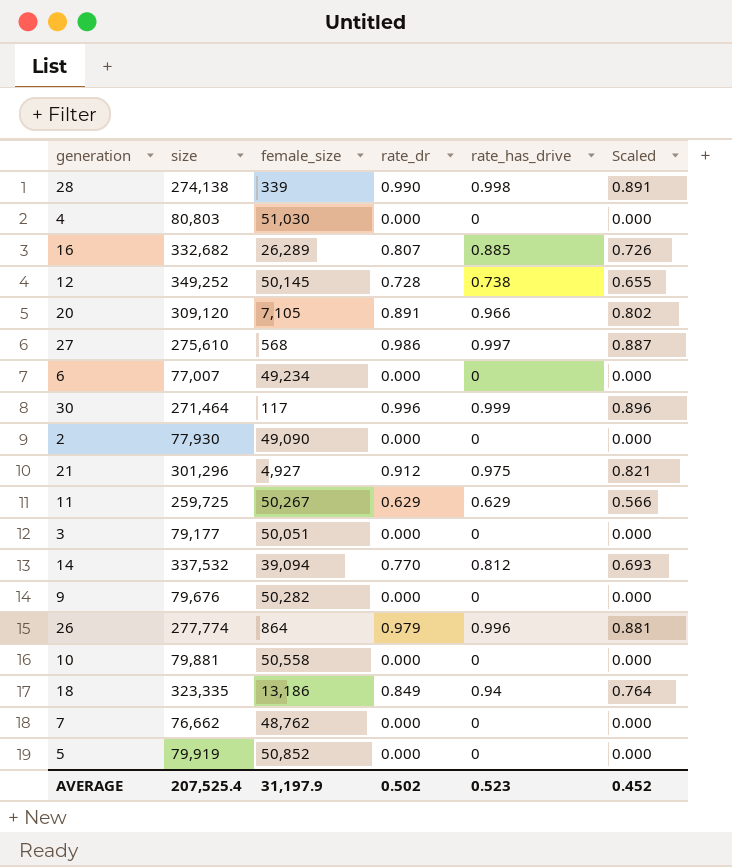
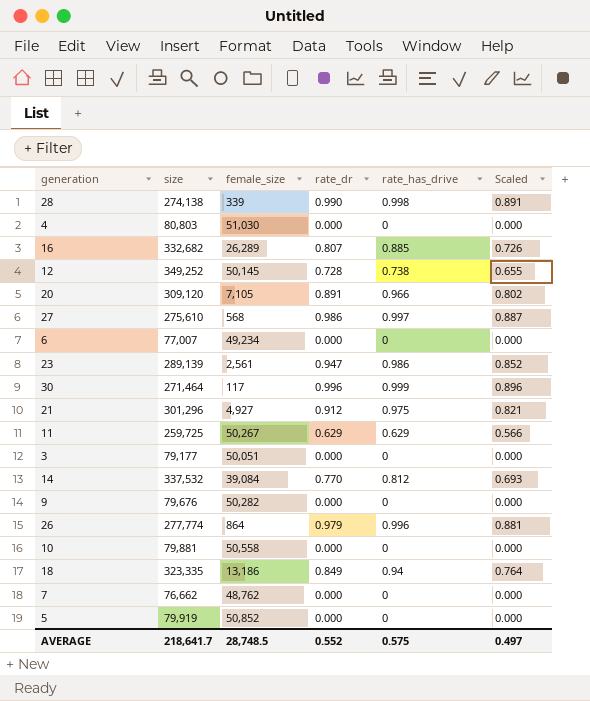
row 2: 77,930 | 49,090 | 0.000 | 0 | 0.000 -> none
row 23: none -> 289,139 | 2,561 | 0.947 | 0.986 | 0.852
14 | female_size: 39,094 -> 39,084
AVERAGE | size: 207,525.4 -> 218,641.7
AVERAGE | female_size: 31,197.9 -> 28,748.5
AVERAGE | rate_dr: 0.502 -> 0.552
AVERAGE | rate_has_drive: 0.523 -> 0.575
AVERAGE | Scaled: 0.452 -> 0.497

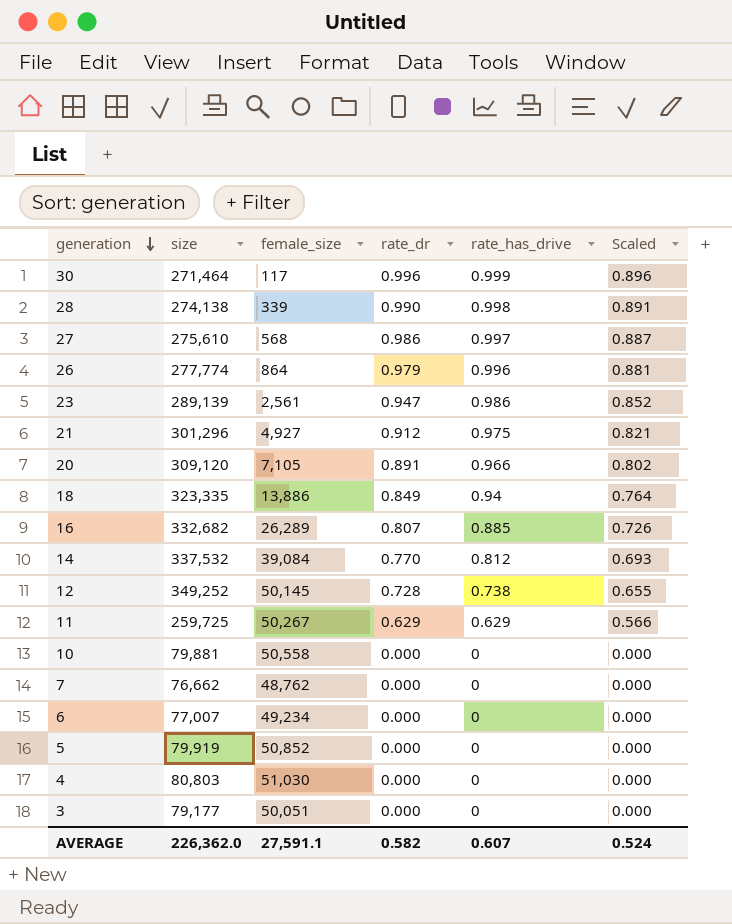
row order: none -> generation descending
row 9: 79,676 | 50,282 | 0.000 | 0 | 0.000 -> none
18 | female_size: 13,186 -> 13,886
AVERAGE | size: 218,641.7 -> 226,362.0
AVERAGE | female_size: 28,748.5 -> 27,591.1
AVERAGE | rate_dr: 0.552 -> 0.582
AVERAGE | rate_has_drive: 0.575 -> 0.607
AVERAGE | Scaled: 0.497 -> 0.524

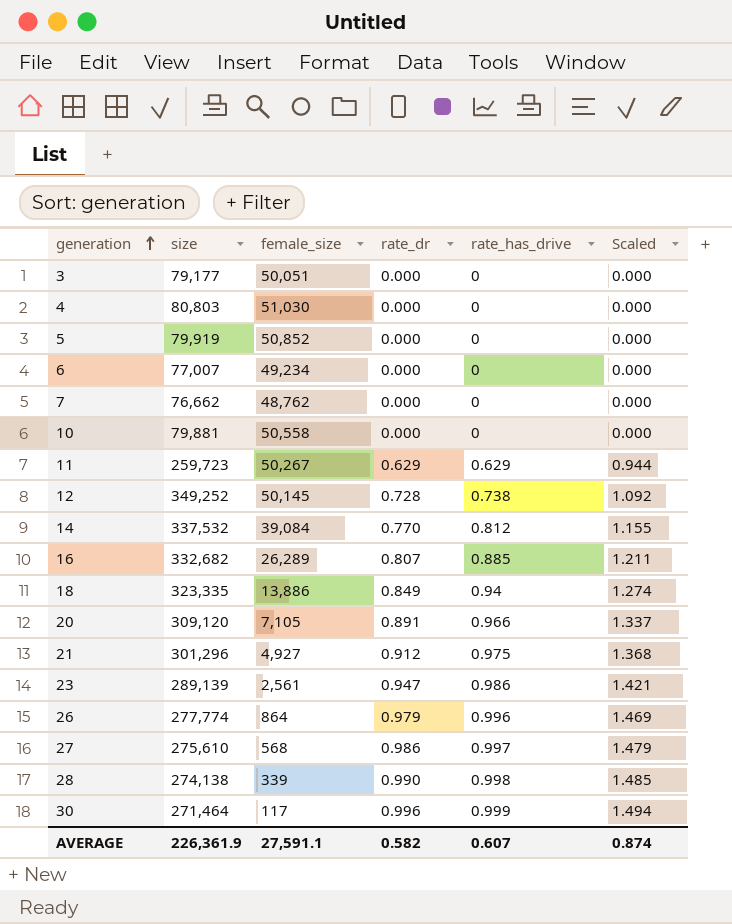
row order: generation descending -> generation ascending
column Scaled | formula: [rate_dr] * 0.9 -> [rate_dr] * 1.5
11 | size: 259,725 -> 259,723
AVERAGE | size: 226,362.0 -> 226,361.9
AVERAGE | Scaled: 0.524 -> 0.874

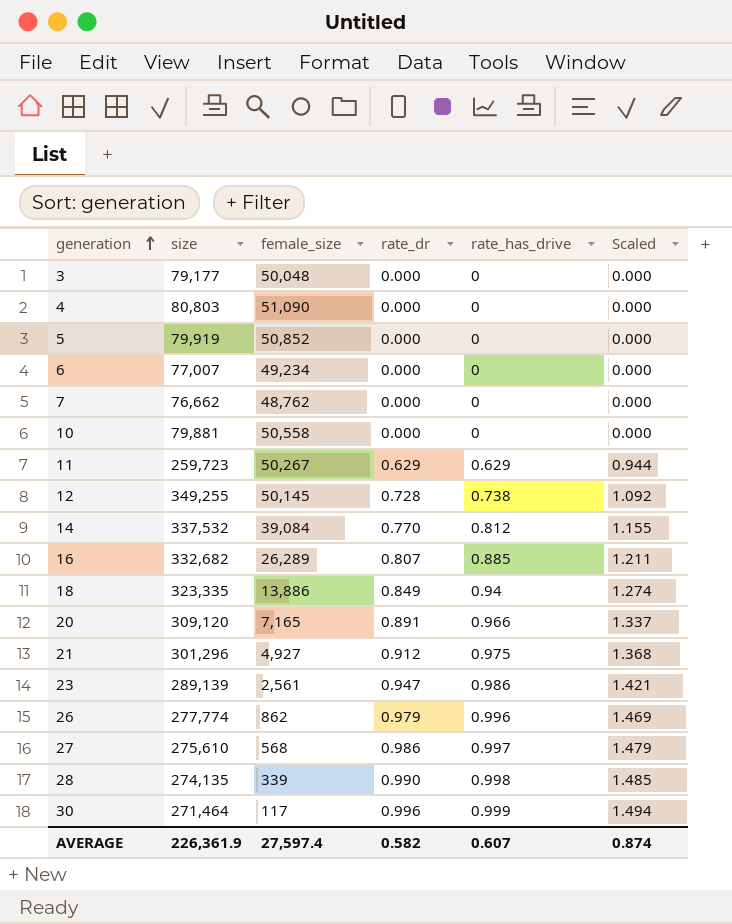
3 | female_size: 50,051 -> 50,048
4 | female_size: 51,030 -> 51,090
12 | size: 349,252 -> 349,255
20 | female_size: 7,105 -> 7,165
26 | female_size: 864 -> 862
28 | size: 274,138 -> 274,135
AVERAGE | female_size: 27,591.1 -> 27,597.4

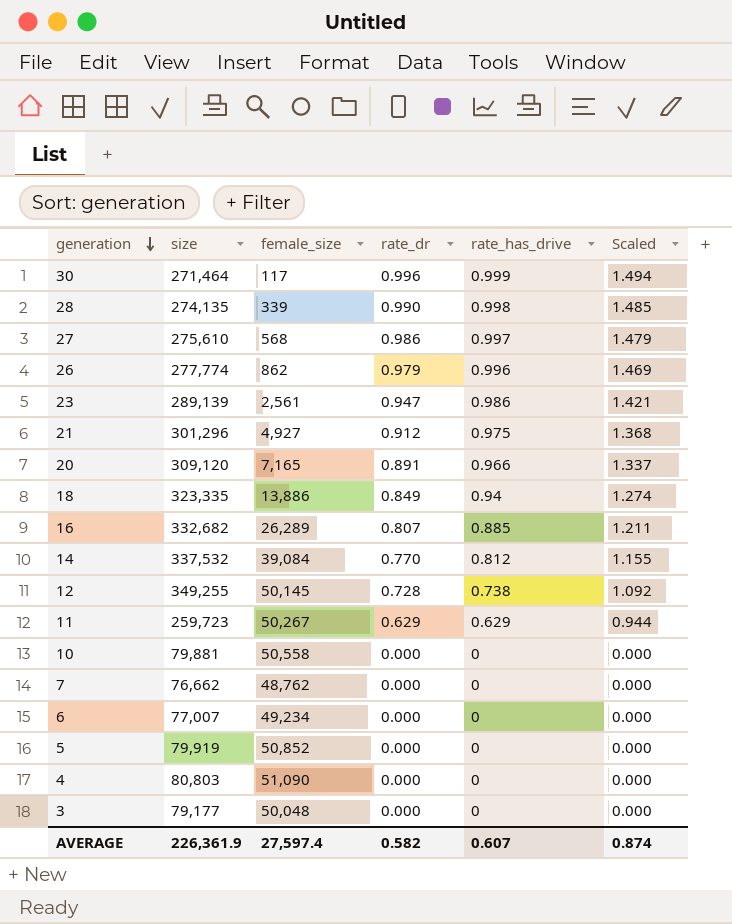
row order: generation ascending -> generation descending

